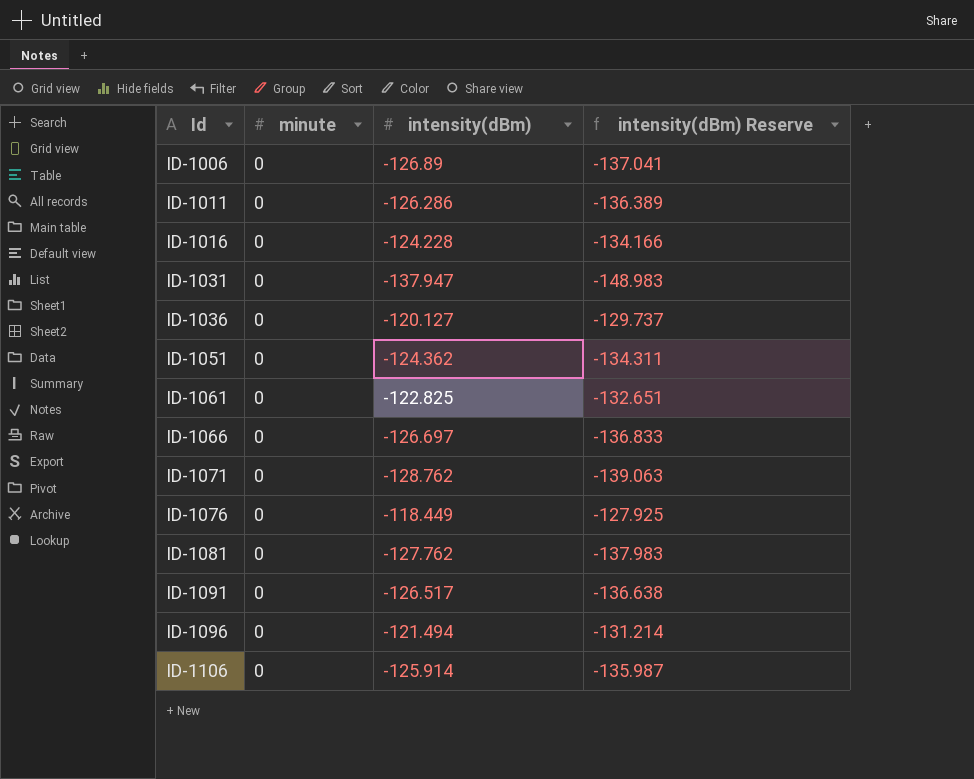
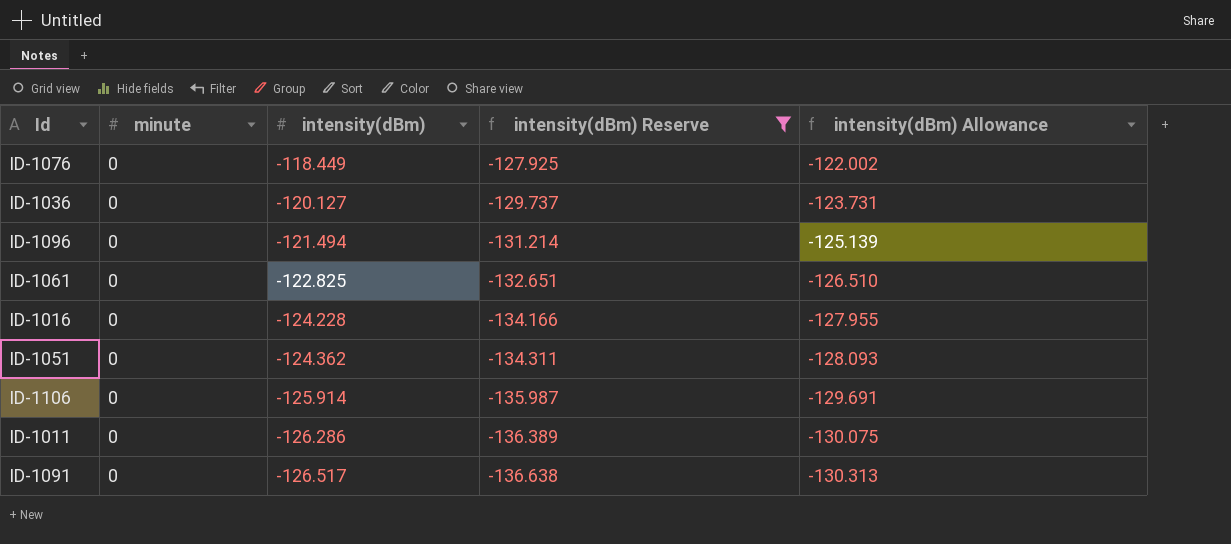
filter: none -> intensity(dBm) Reserve >= -136.638
row order: Id ascending -> intensity(dBm) descending
column intensity(dBm) Allowance | formula: none -> [intensity(dBm)] * 1.03

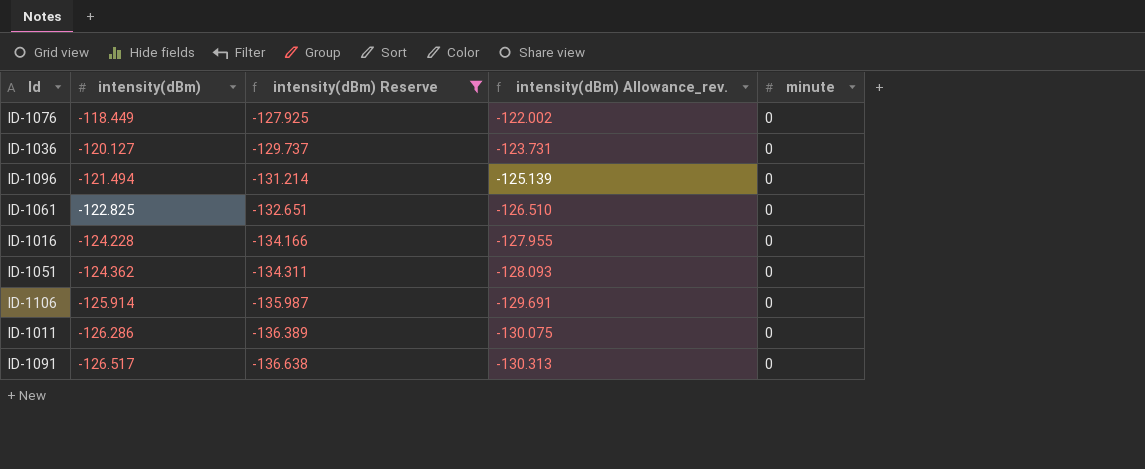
column name: intensity(dBm) Allowance -> intensity(dBm) Allowance_rev.
column minute | position: 2 -> 5

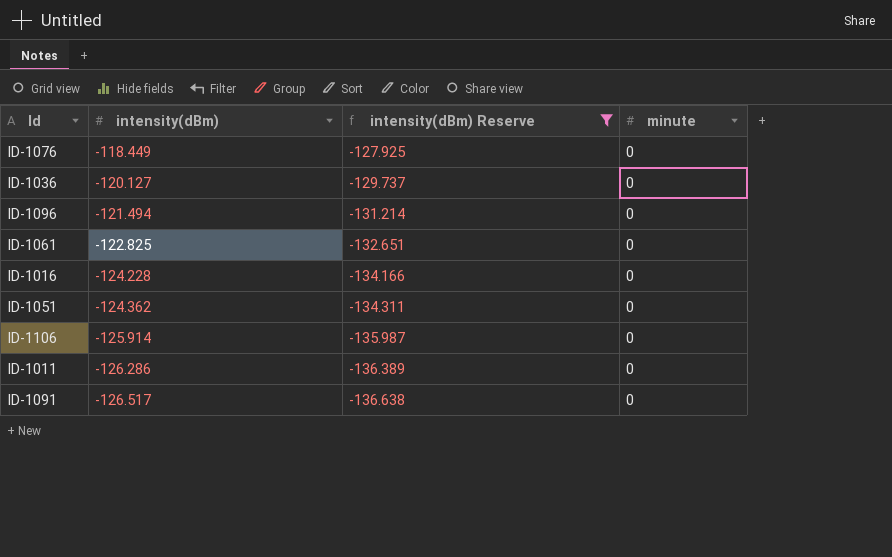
column intensity(dBm) Allowance_rev. | formula: [intensity(dBm)] * 1.03 -> none

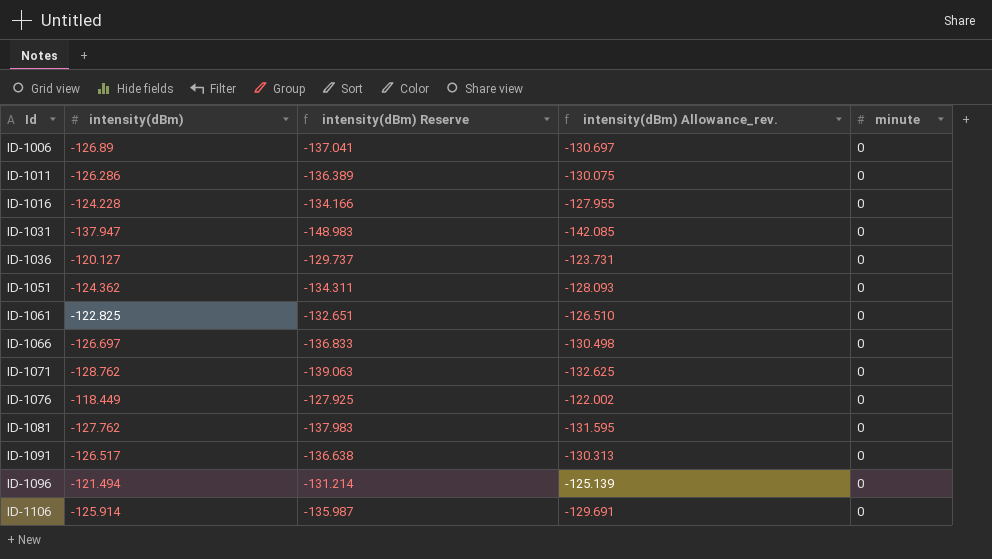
filter: intensity(dBm) Reserve >= -136.638 -> none
row order: intensity(dBm) descending -> Id ascending
column intensity(dBm) Allowance_rev. | formula: none -> [intensity(dBm)] * 1.03

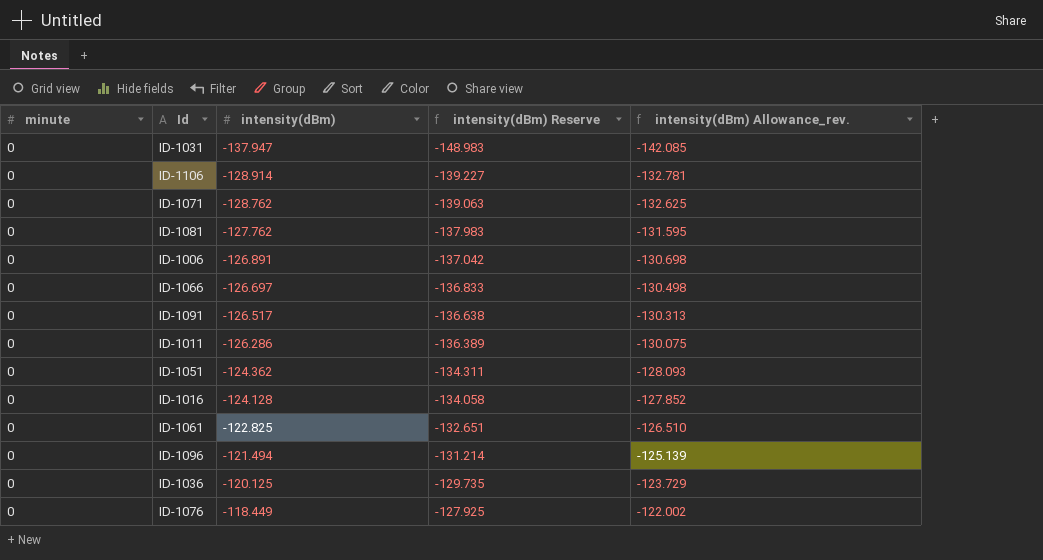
row order: Id ascending -> intensity(dBm) ascending
column minute | position: 5 -> 1
ID-1106 | intensity(dBm): -125.914 -> -128.914
ID-1106 | intensity(dBm) Reserve: -135.987 -> -139.227
ID-1106 | intensity(dBm) Allowance_rev.: -129.691 -> -132.781
ID-1006 | intensity(dBm): -126.89 -> -126.891
ID-1006 | intensity(dBm) Reserve: -137.041 -> -137.042
ID-1006 | intensity(dBm) Allowance_rev.: -130.697 -> -130.698
ID-1016 | intensity(dBm): -124.228 -> -124.128
ID-1016 | intensity(dBm) Reserve: -134.166 -> -134.058
ID-1016 | intensity(dBm) Allowance_rev.: -127.955 -> -127.852
ID-1036 | intensity(dBm): -120.127 -> -120.125
ID-1036 | intensity(dBm) Reserve: -129.737 -> -129.735
ID-1036 | intensity(dBm) Allowance_rev.: -123.731 -> -123.729

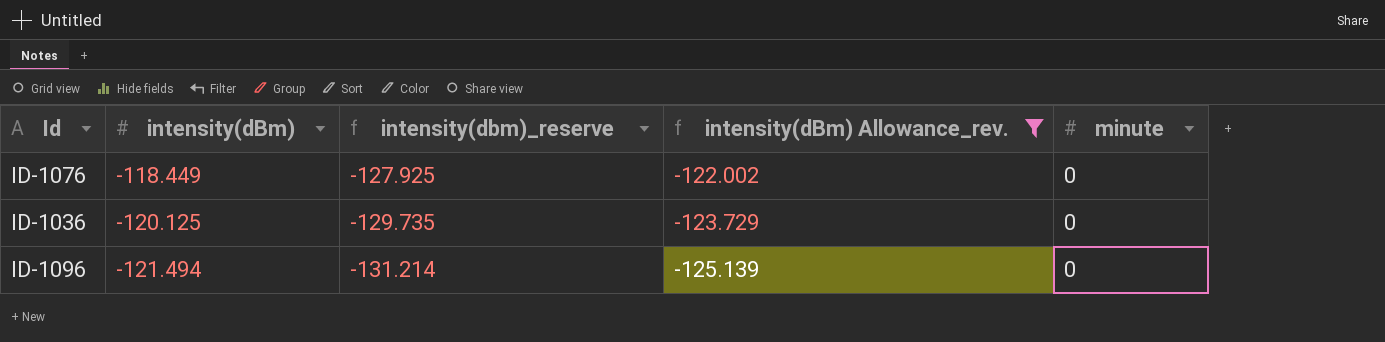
filter: none -> intensity(dBm) Allowance_rev. >= -125.139
row order: intensity(dBm) ascending -> intensity(dBm) descending
column name: intensity(dBm) Reserve -> intensity(dbm)_reserve
column minute | position: 1 -> 5

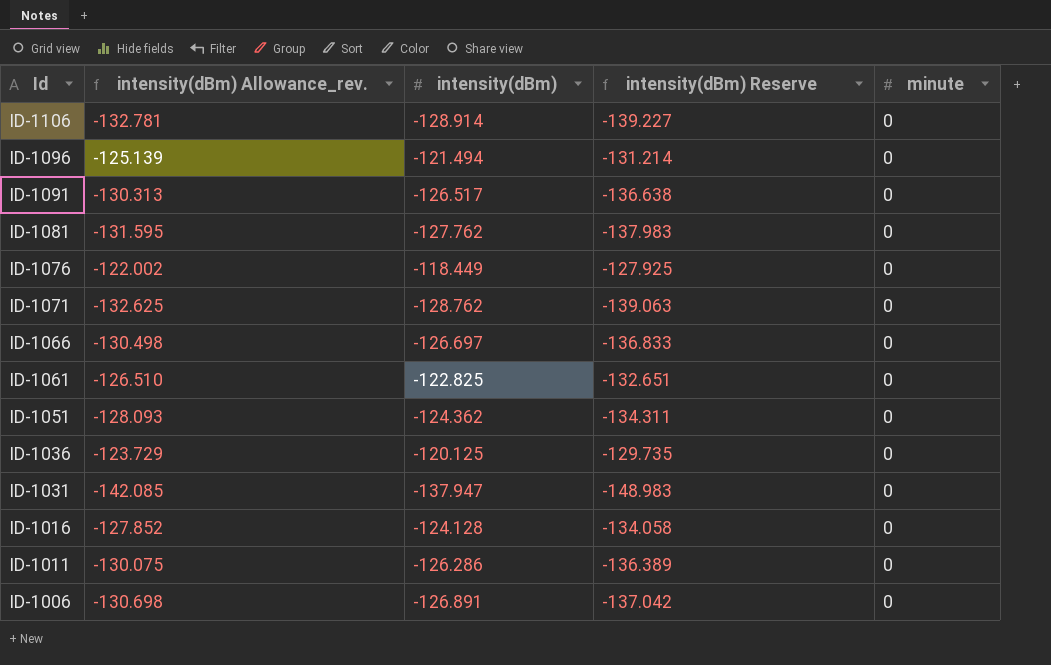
filter: intensity(dBm) Allowance_rev. >= -125.139 -> none
row order: intensity(dBm) descending -> Id descending
column intensity(dBm) Allowance_rev. | position: 4 -> 2
column name: intensity(dbm)_reserve -> intensity(dBm) Reserve

